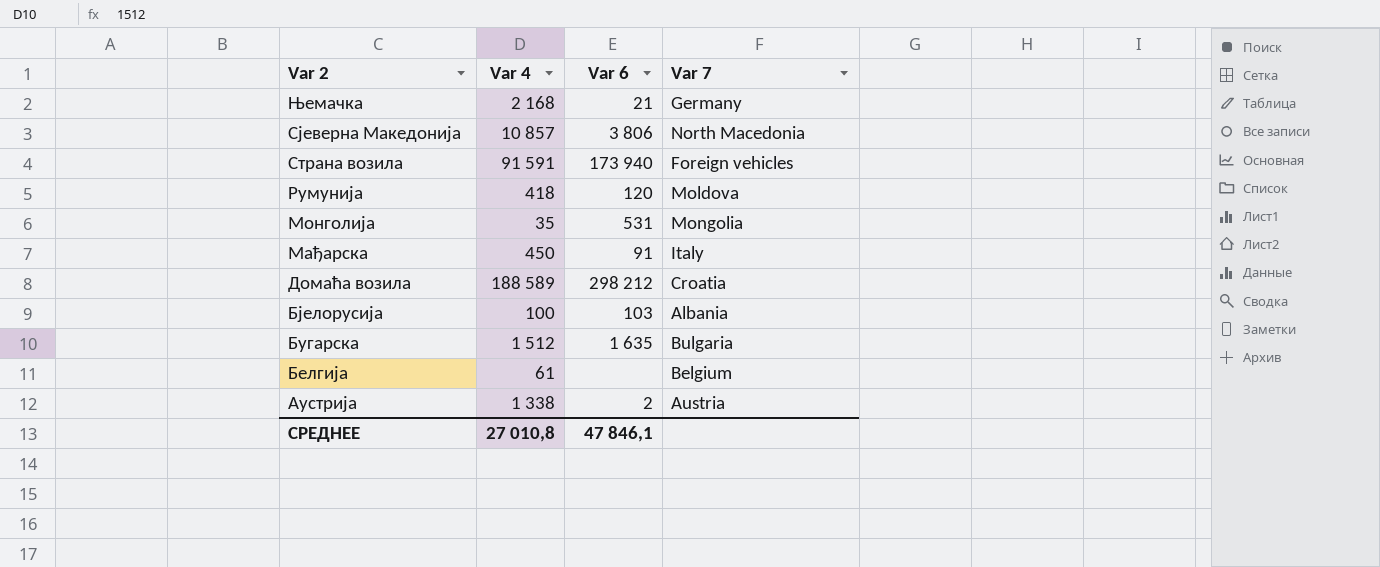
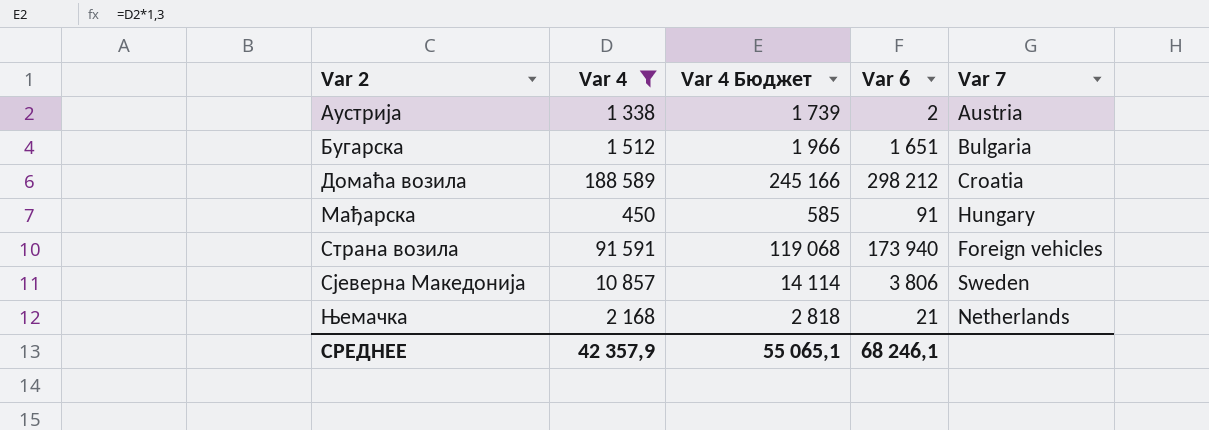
filter: none -> Var 4 >= 450
row order: Var 2 descending -> Var 2 ascending
column Var 4 Бюджет | formula: none -> [Var 4] * 1,3
Бугарска | Var 6: 1 635 -> 1 651
Мађарска | Var 7: Italy -> Hungary
Сјеверна Македонија | Var 7: North Macedonia -> Sweden
Њемачка | Var 7: Germany -> Netherlands
СРЕДНЕЕ | Var 4: 27 010,8 -> 42 357,9
СРЕДНЕЕ | Var 6: 47 846,1 -> 68 246,1

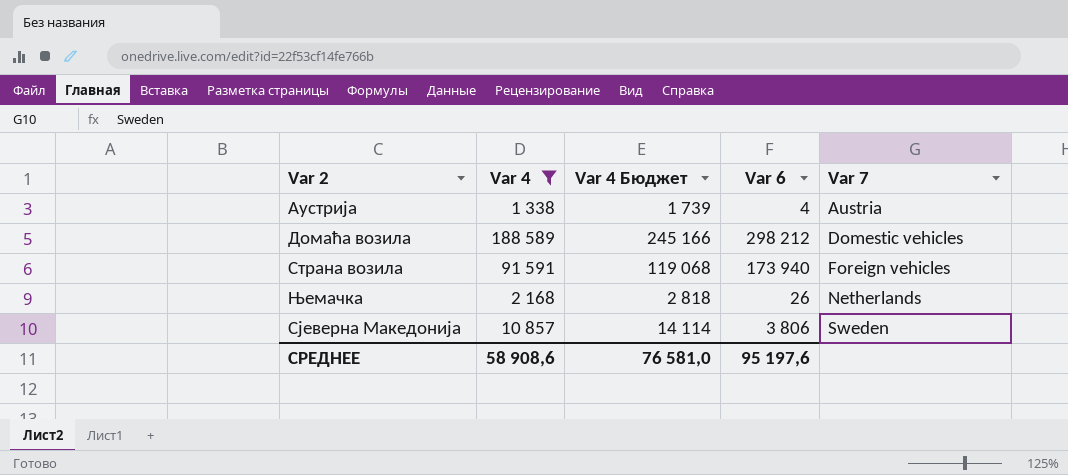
row order: Var 2 ascending -> Var 7 ascending
row Бугарска: 1 512 | 1 966 | 1 651 | Bulgaria -> none
row Мађарска: 450 | 585 | 91 | Hungary -> none
Аустрија | Var 6: 2 -> 4
Домаћа возила | Var 7: Croatia -> Domestic vehicles
Њемачка | Var 6: 21 -> 26
СРЕДНЕЕ | Var 4: 42 357,9 -> 58 908,6
СРЕДНЕЕ | Var 4 Бюджет: 55 065,1 -> 76 581,0
СРЕДНЕЕ | Var 6: 68 246,1 -> 95 197,6

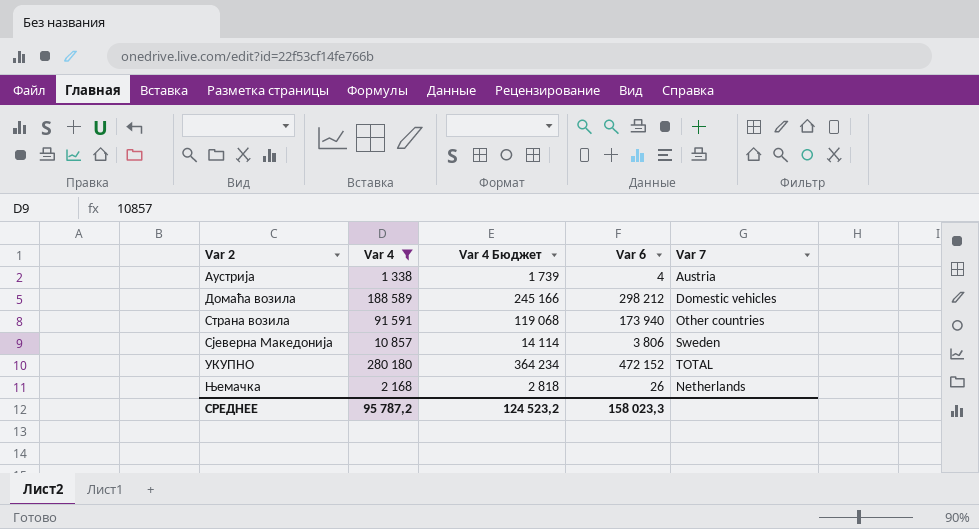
row order: Var 7 ascending -> Var 2 ascending
Страна возила | Var 7: Foreign vehicles -> Other countries
row УКУПНО: none -> 280 180 | 364 234 | 472 152 | TOTAL
СРЕДНЕЕ | Var 4: 58 908,6 -> 95 787,2
СРЕДНЕЕ | Var 4 Бюджет: 76 581,0 -> 124 523,2
СРЕДНЕЕ | Var 6: 95 197,6 -> 158 023,3

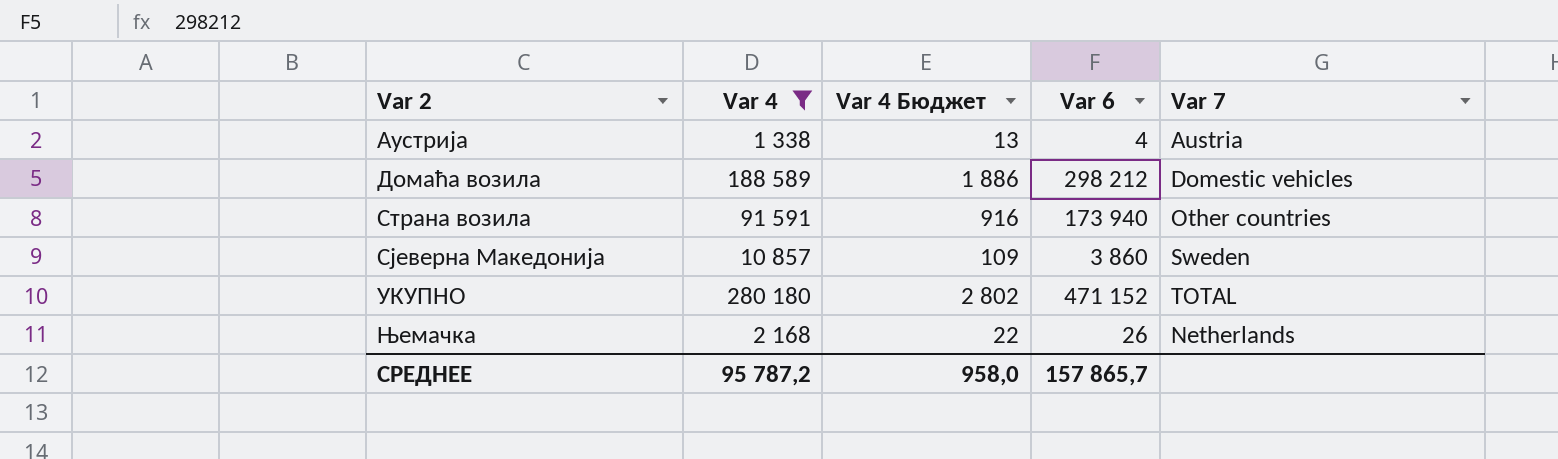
column Var 4 Бюджет | formula: [Var 4] * 1,3 -> [Var 4] * 0,01
Сјеверна Македонија | Var 6: 3 806 -> 3 860
УКУПНО | Var 6: 472 152 -> 471 152
СРЕДНЕЕ | Var 4 Бюджет: 124 523,2 -> 958,0
СРЕДНЕЕ | Var 6: 158 023,3 -> 157 865,7

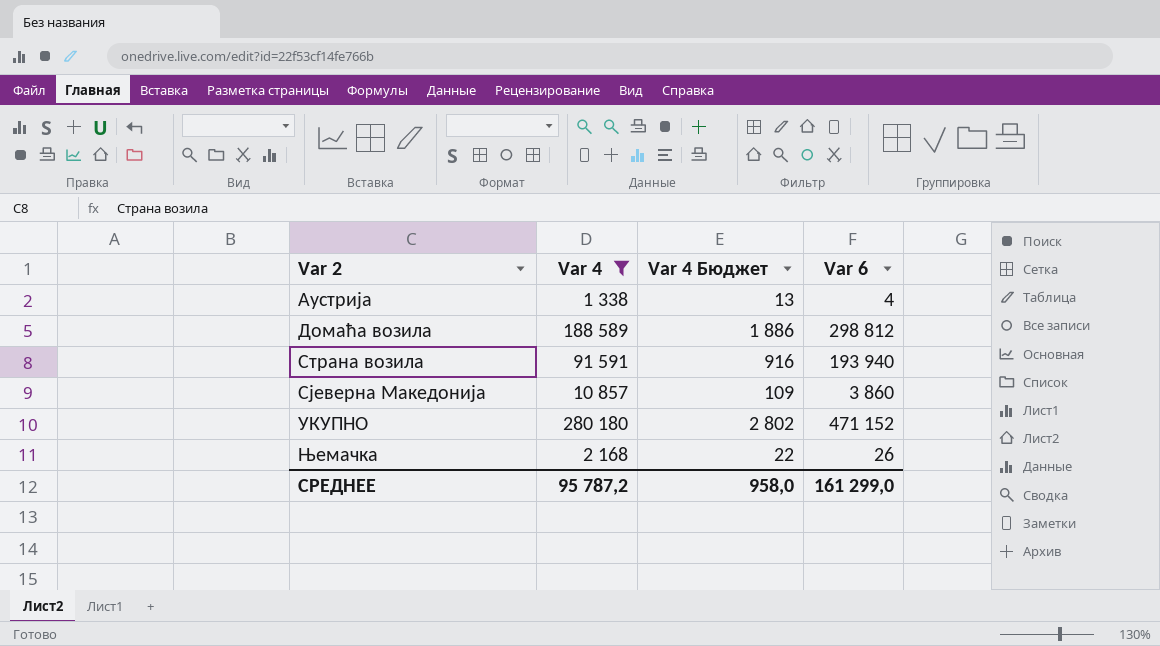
column Var 7 | position: 5 -> none
Домаћа возила | Var 6: 298 212 -> 298 812
Страна возила | Var 6: 173 940 -> 193 940
СРЕДНЕЕ | Var 6: 157 865,7 -> 161 299,0

